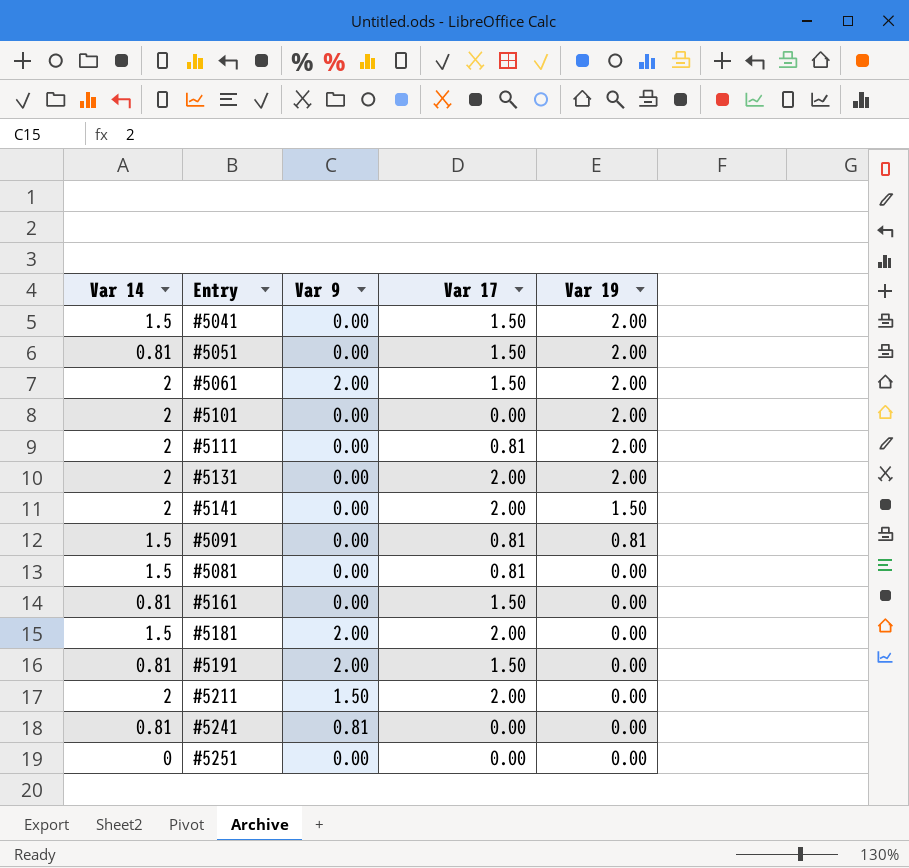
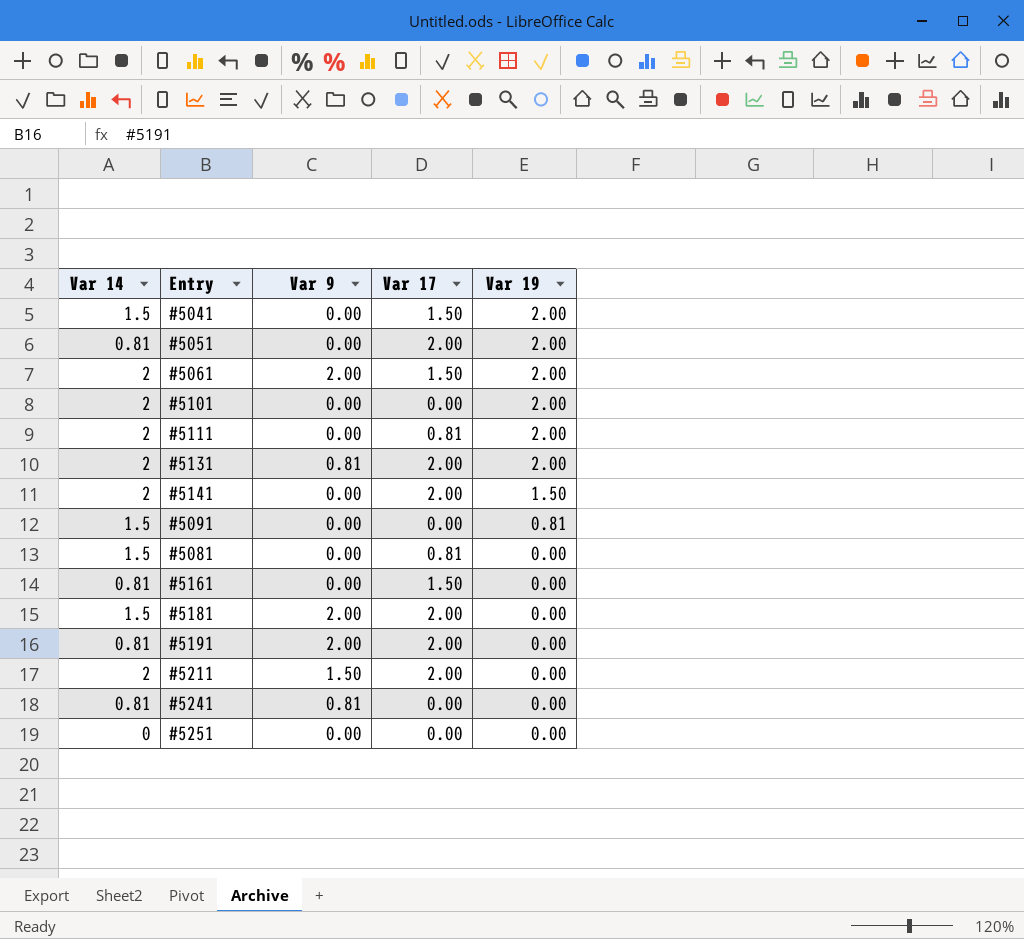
#5051 | Var 17: 1.50 -> 2.00
#5131 | Var 9: 0.00 -> 0.81
#5091 | Var 17: 0.81 -> 0.00
#5191 | Var 17: 1.50 -> 2.00

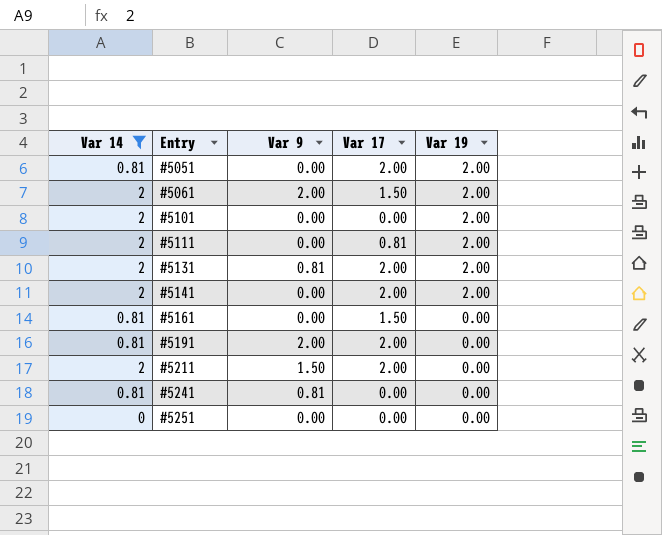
filter: none -> Var 14 != 1.5
#5141 | Var 19: 1.50 -> 2.00

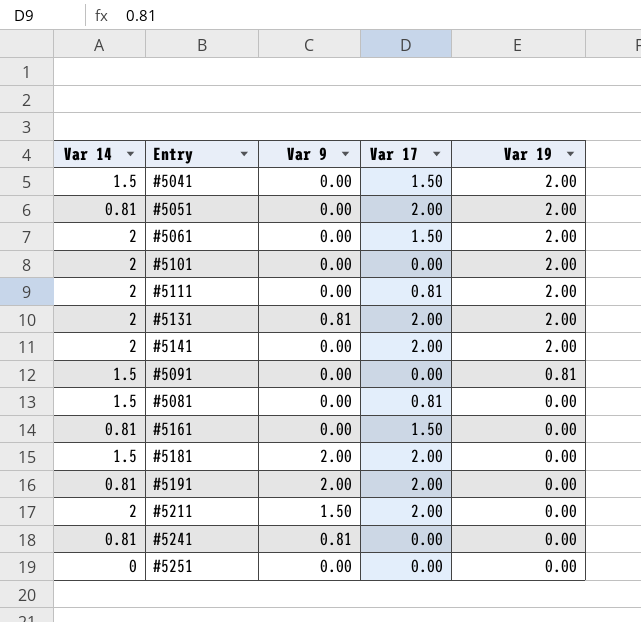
filter: Var 14 != 1.5 -> none
#5061 | Var 9: 2.00 -> 0.00

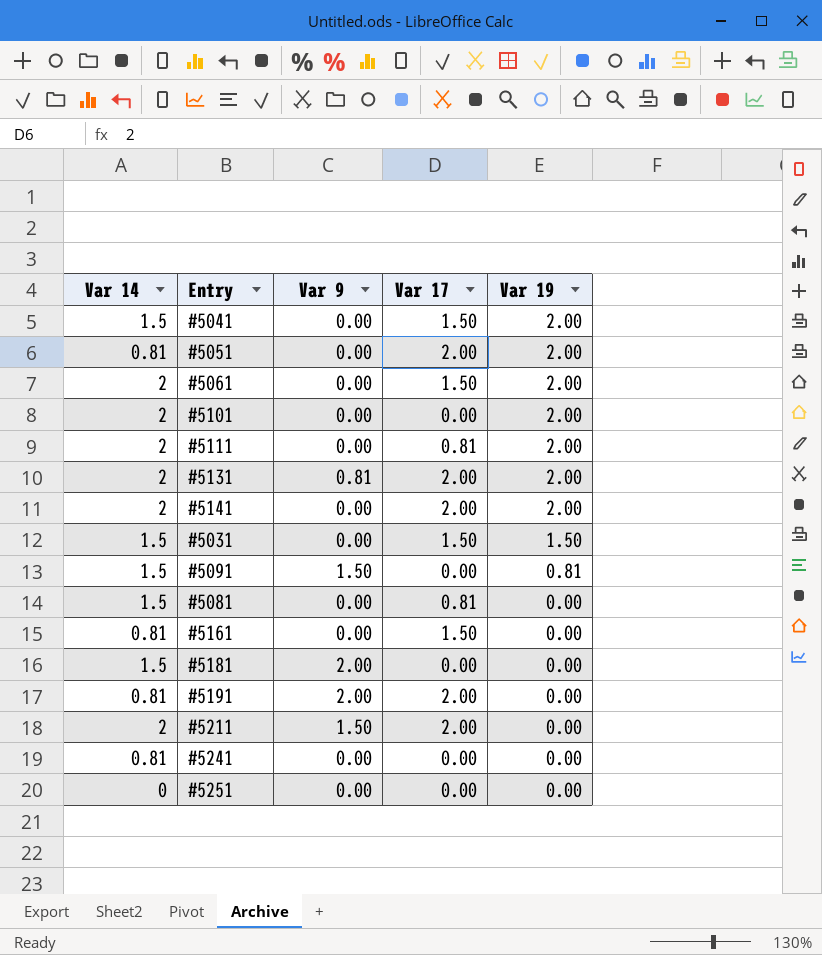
row #5031: none -> 1.5 | 0.00 | 1.50 | 1.50
#5091 | Var 9: 0.00 -> 1.50
#5181 | Var 17: 2.00 -> 0.00
#5241 | Var 9: 0.81 -> 0.00

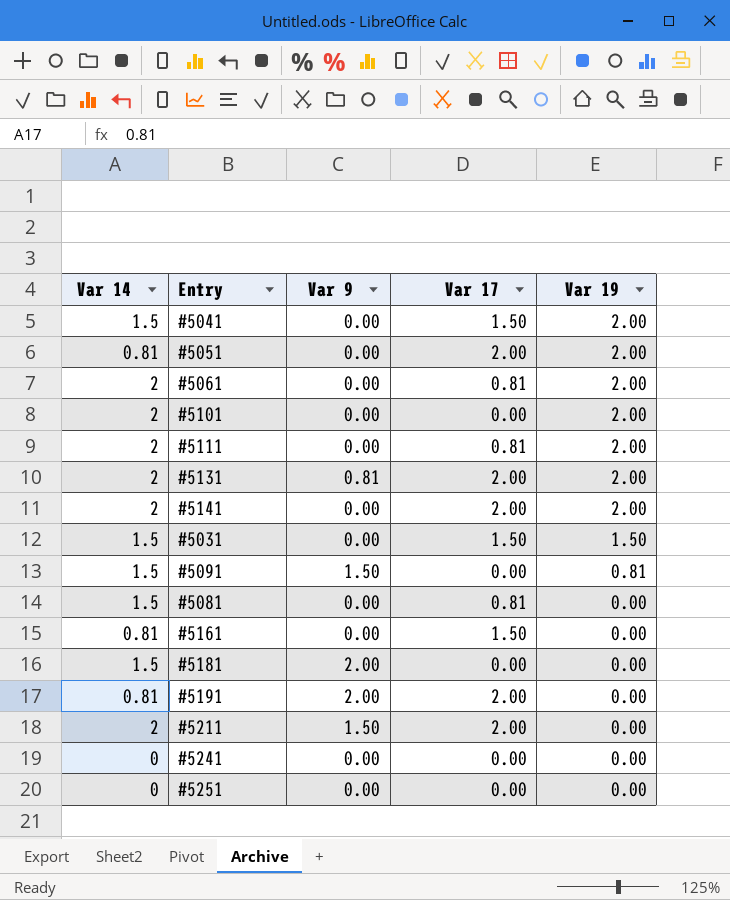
#5061 | Var 17: 1.50 -> 0.81
#5241 | Var 14: 0.81 -> 0

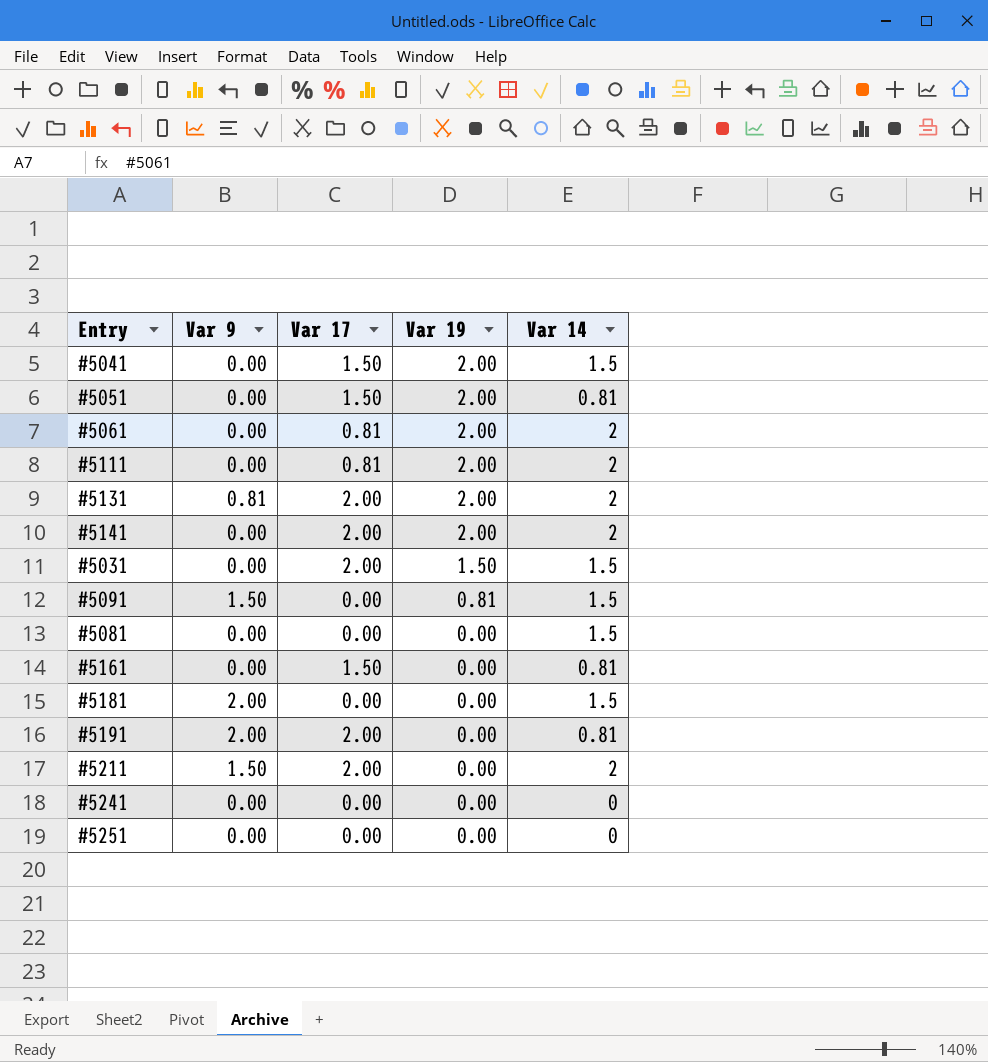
column Var 14 | position: 1 -> 5
row #5101: 2 | 0.00 | 0.00 | 2.00 -> none
#5051 | Var 17: 2.00 -> 1.50
#5031 | Var 17: 1.50 -> 2.00
#5081 | Var 17: 0.81 -> 0.00

